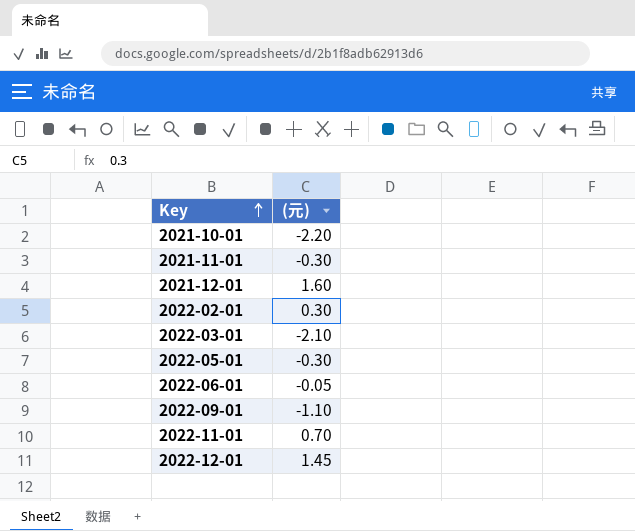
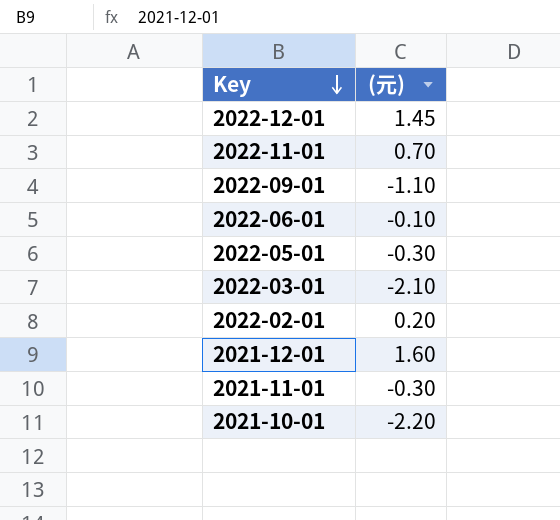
row order: Key ascending -> Key descending
2022-06-01 | (元): -0.05 -> -0.10
2022-02-01 | (元): 0.30 -> 0.20

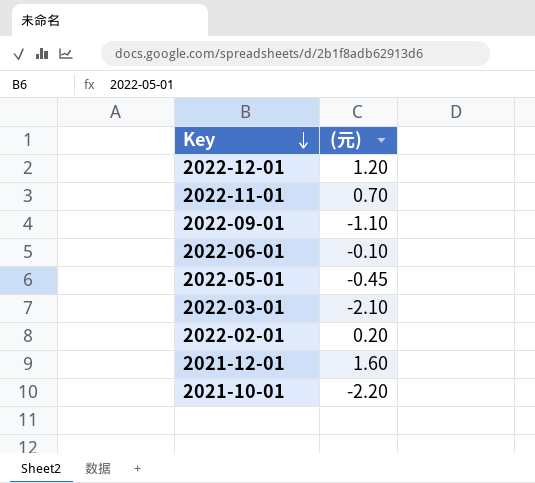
row 2021-11-01: -0.30 -> none
2022-12-01 | (元): 1.45 -> 1.20
2022-05-01 | (元): -0.30 -> -0.45

